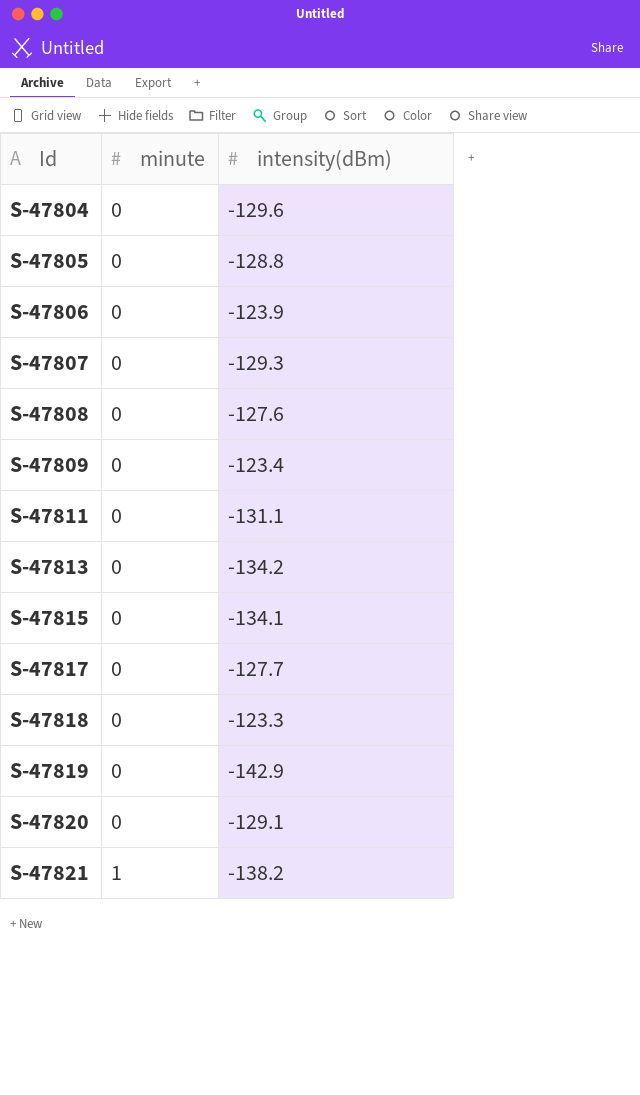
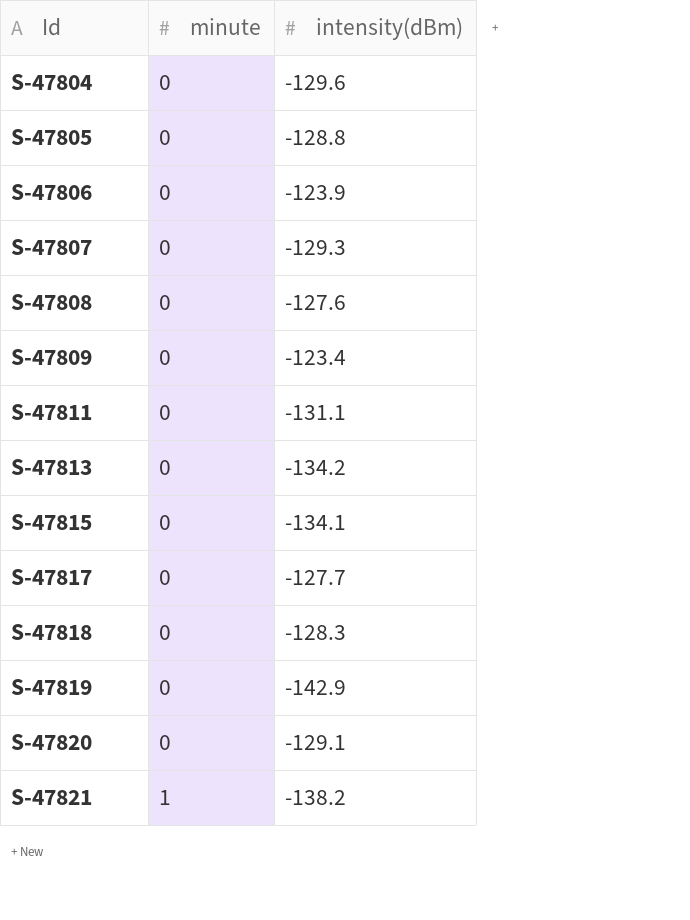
S-47818 | intensity(dBm): -123.3 -> -128.3

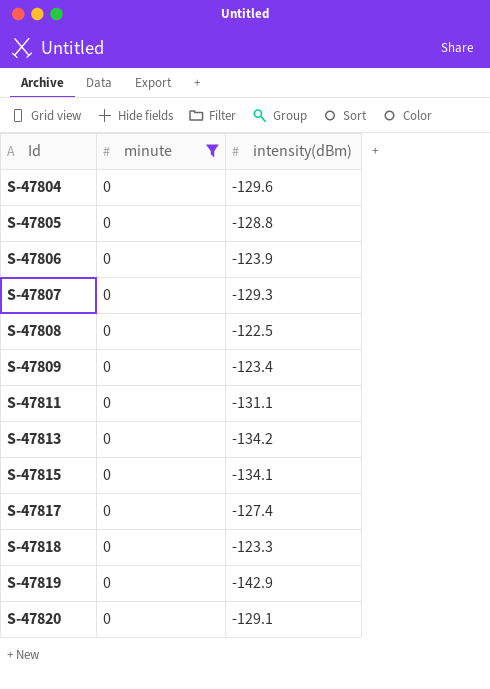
filter: none -> minute = 0
S-47808 | intensity(dBm): -127.6 -> -122.5
S-47817 | intensity(dBm): -127.7 -> -127.4
S-47818 | intensity(dBm): -128.3 -> -123.3

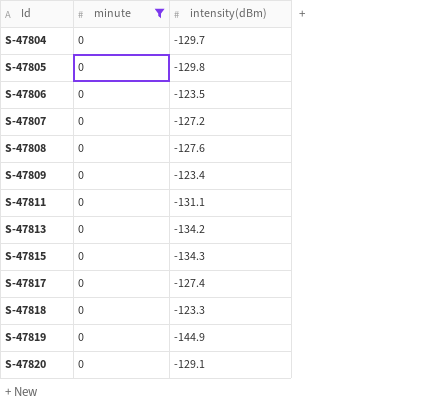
S-47804 | intensity(dBm): -129.6 -> -129.7
S-47805 | intensity(dBm): -128.8 -> -129.8
S-47806 | intensity(dBm): -123.9 -> -123.5
S-47807 | intensity(dBm): -129.3 -> -127.2
S-47808 | intensity(dBm): -122.5 -> -127.6
S-47815 | intensity(dBm): -134.1 -> -134.3
S-47819 | intensity(dBm): -142.9 -> -144.9

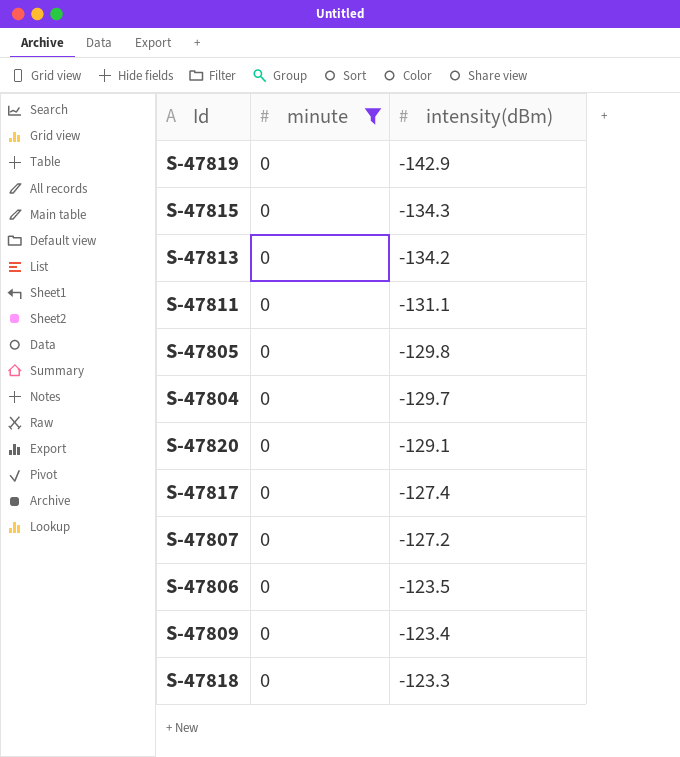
row order: Id ascending -> intensity(dBm) ascending
row S-47808: 0 | -127.6 -> none
S-47819 | intensity(dBm): -144.9 -> -142.9

